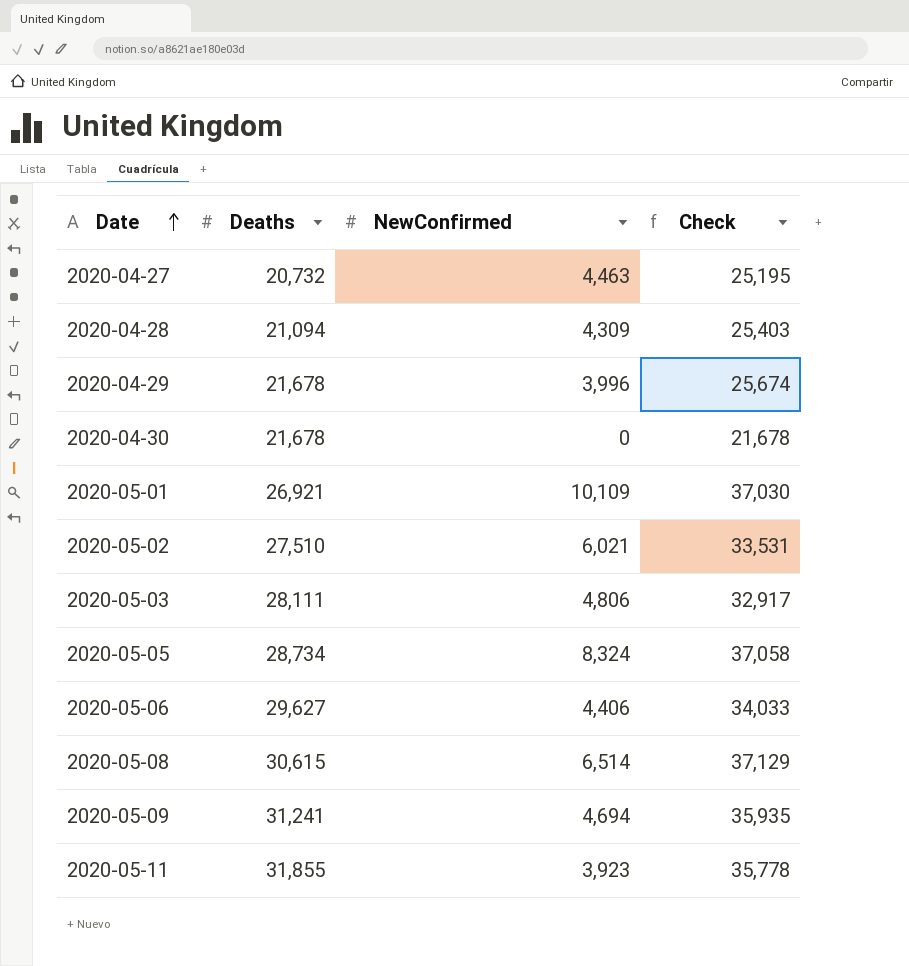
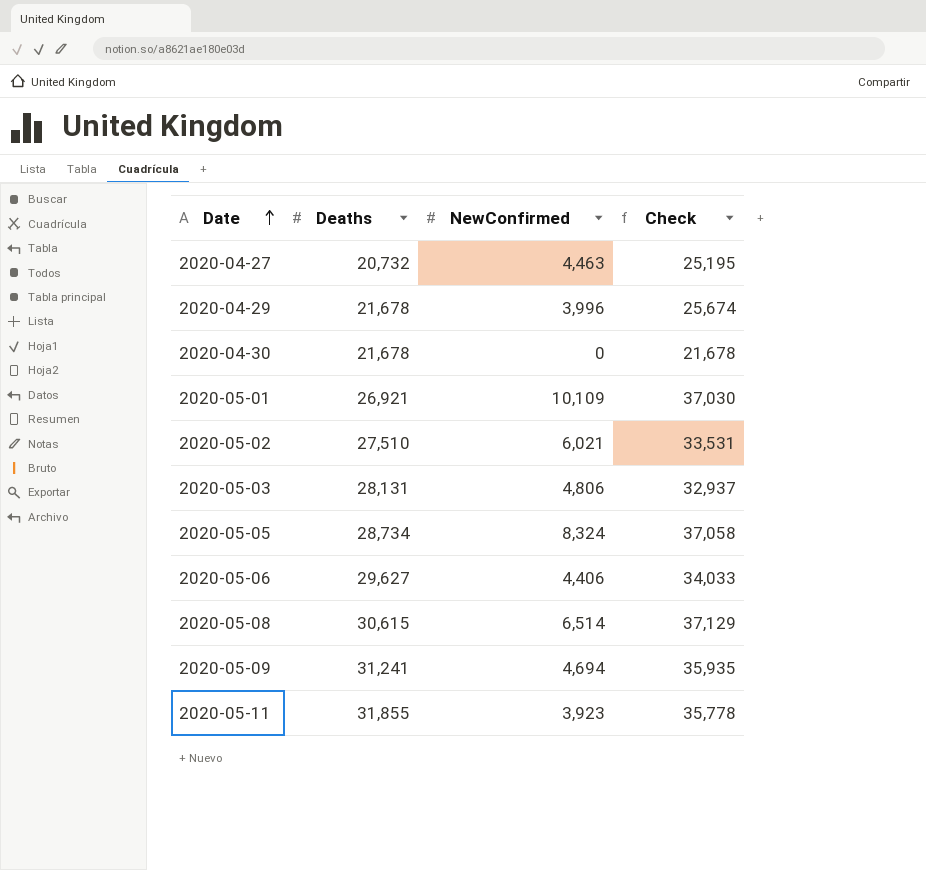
row 2020-04-28: 21,094 | 4,309 | 25,403 -> none
2020-05-03 | Deaths: 28,111 -> 28,131
2020-05-03 | Check: 32,917 -> 32,937

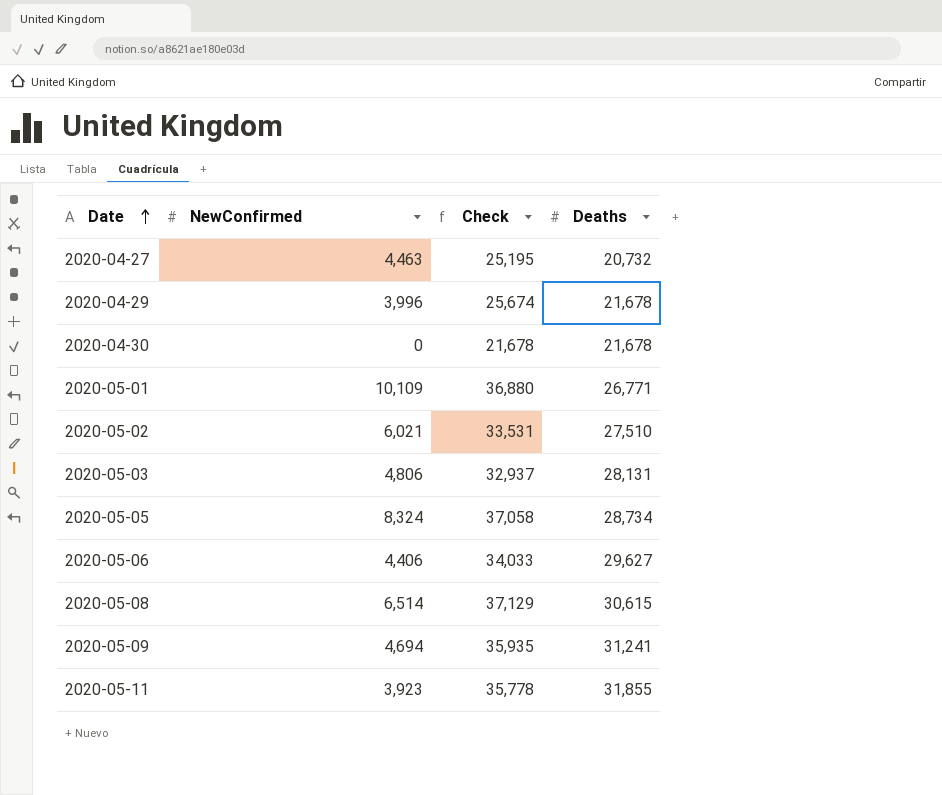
column Deaths | position: 2 -> 4
2020-05-01 | Check: 37,030 -> 36,880
2020-05-01 | Deaths: 26,921 -> 26,771

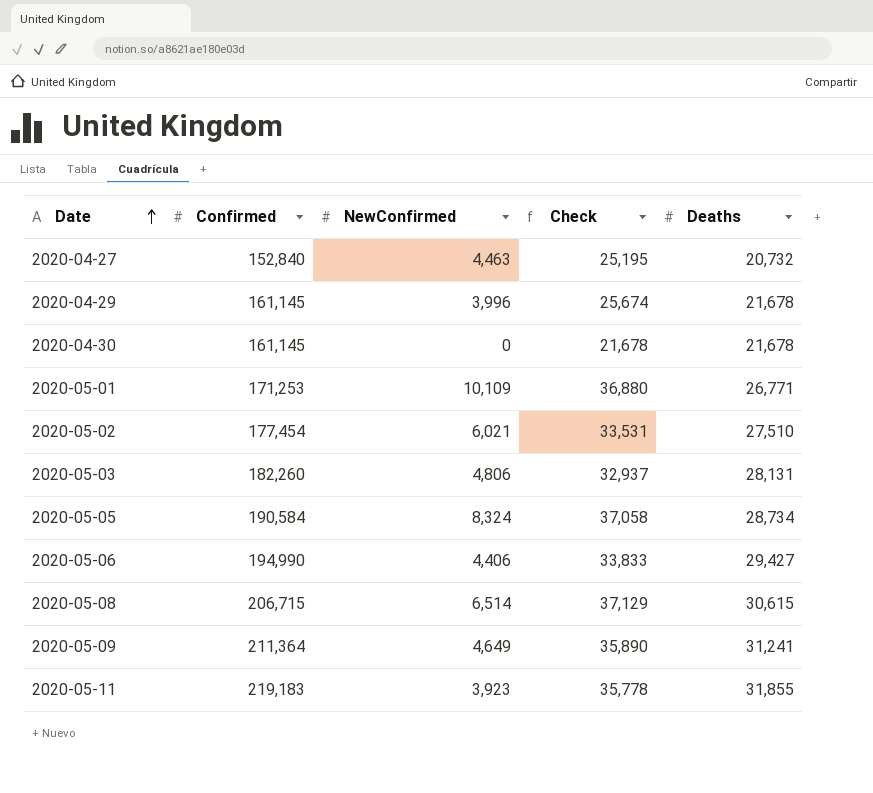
column Confirmed | position: none -> 2
2020-05-06 | Check: 34,033 -> 33,833
2020-05-06 | Deaths: 29,627 -> 29,427
2020-05-09 | NewConfirmed: 4,694 -> 4,649
2020-05-09 | Check: 35,935 -> 35,890

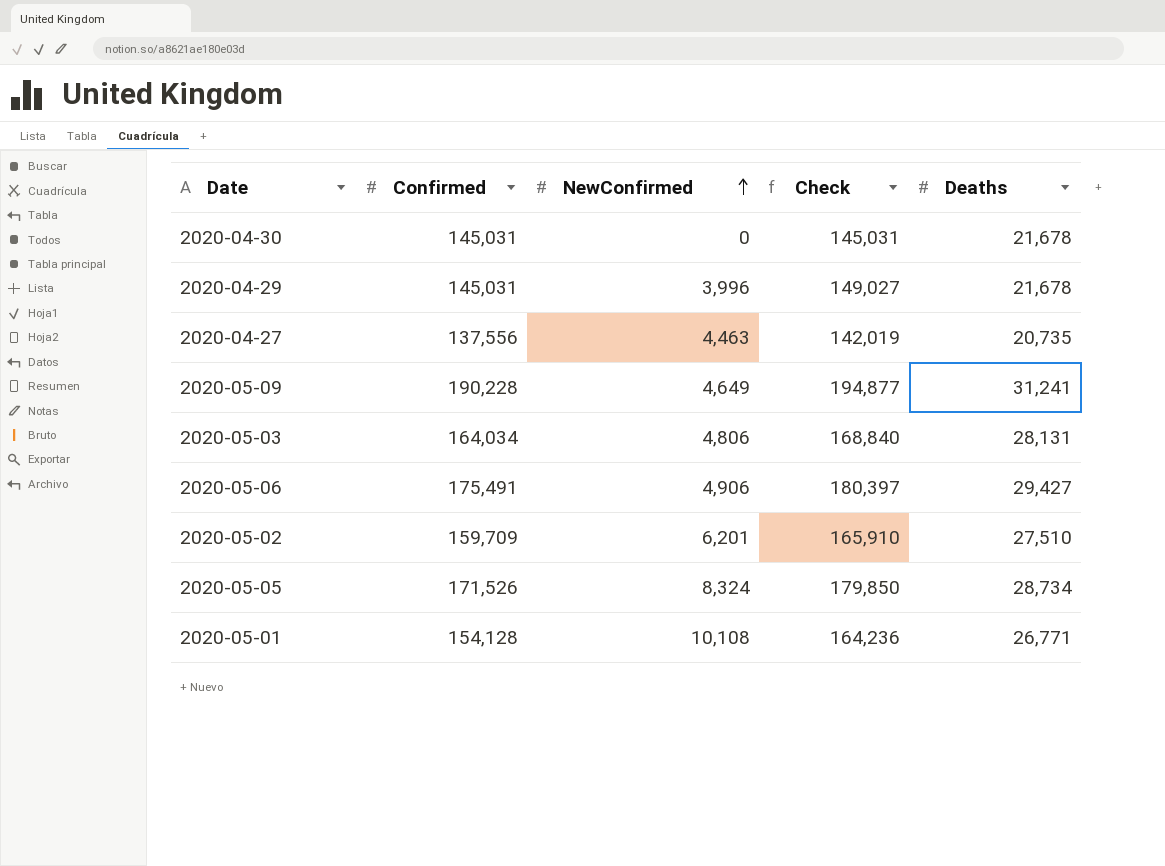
row order: Date ascending -> NewConfirmed ascending
column Check | formula: [NewConfirmed] + [Deaths] -> [Confirmed] + [NewConfirmed]
row 2020-05-08: 206,715 | 6,514 | 37,129 | 30,615 -> none
row 2020-05-11: 219,183 | 3,923 | 35,778 | 31,855 -> none
2020-04-30 | Confirmed: 161,145 -> 145,031
2020-04-29 | Confirmed: 161,145 -> 145,031
2020-04-27 | Confirmed: 152,840 -> 137,556
2020-04-27 | Deaths: 20,732 -> 20,735
2020-05-09 | Confirmed: 211,364 -> 190,228
2020-05-03 | Confirmed: 182,260 -> 164,034
2020-05-06 | Confirmed: 194,990 -> 175,491
2020-05-06 | NewConfirmed: 4,406 -> 4,906
2020-05-02 | Confirmed: 177,454 -> 159,709
2020-05-02 | NewConfirmed: 6,021 -> 6,201
2020-05-05 | Confirmed: 190,584 -> 171,526
2020-05-01 | Confirmed: 171,253 -> 154,128
2020-05-01 | NewConfirmed: 10,109 -> 10,108

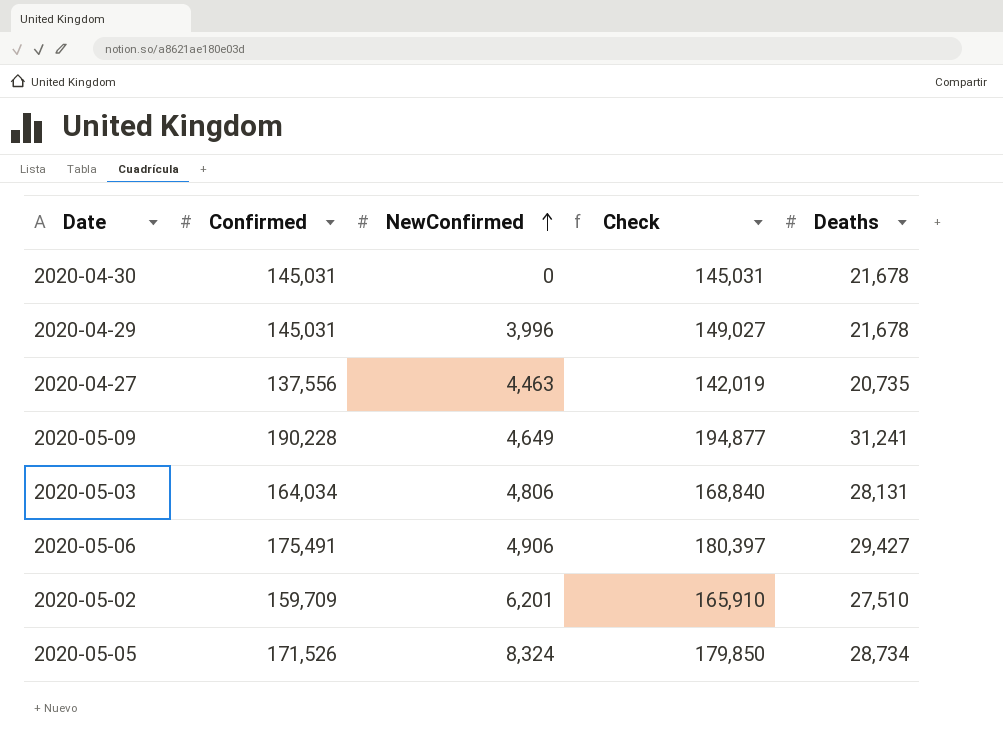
row 2020-05-01: 154,128 | 10,108 | 164,236 | 26,771 -> none

